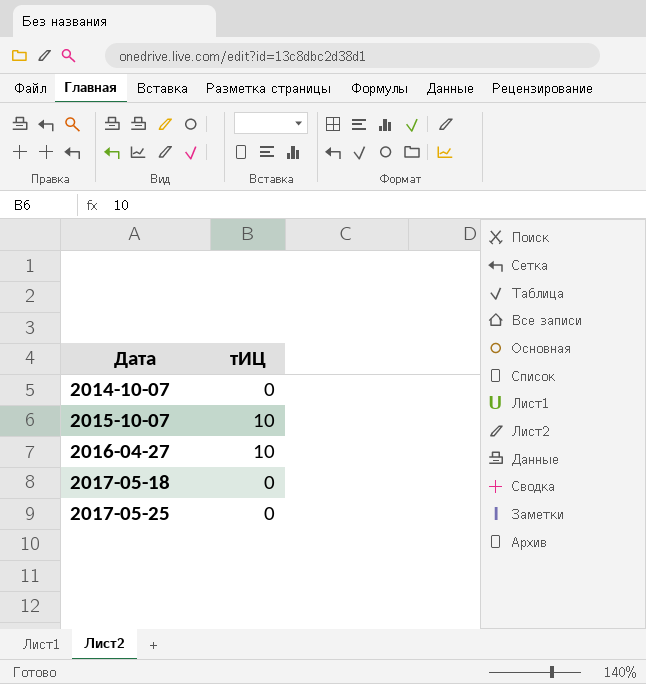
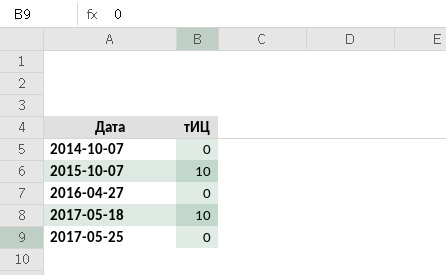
2016-04-27 | тИЦ: 10 -> 0
2017-05-18 | тИЦ: 0 -> 10

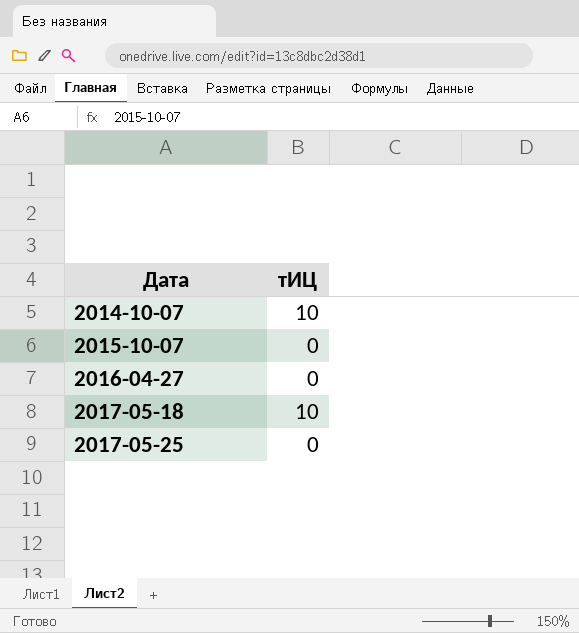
2014-10-07 | тИЦ: 0 -> 10
2015-10-07 | тИЦ: 10 -> 0

